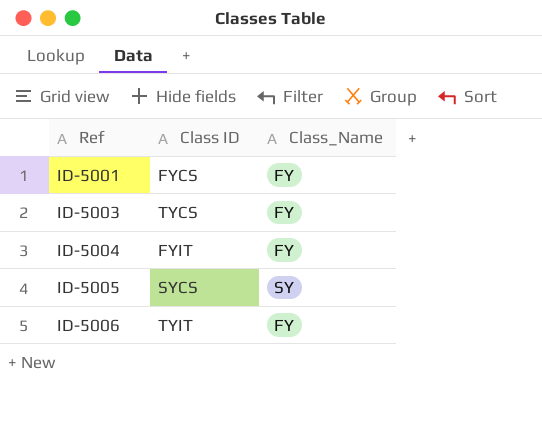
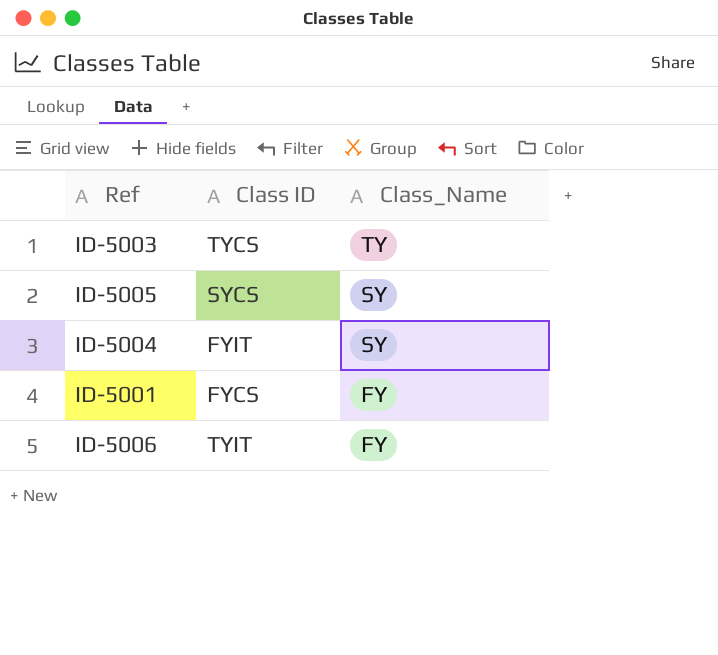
row order: Ref ascending -> Class_Name descending
ID-5003 | Class_Name: FY -> TY
ID-5004 | Class_Name: FY -> SY

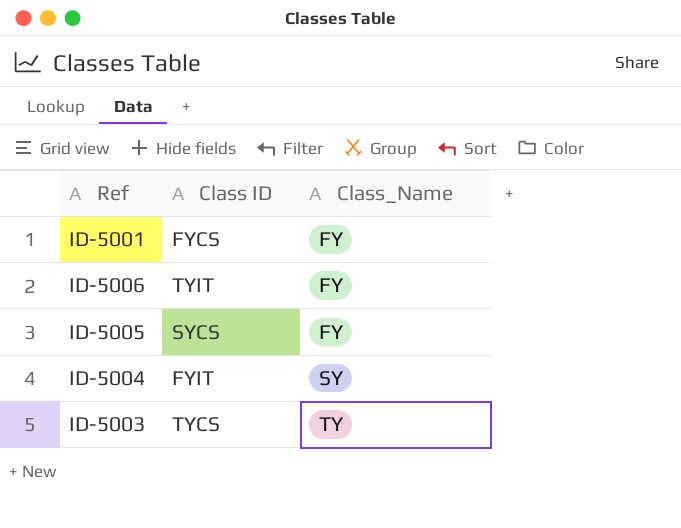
row order: Class_Name descending -> Class_Name ascending
ID-5005 | Class_Name: SY -> FY

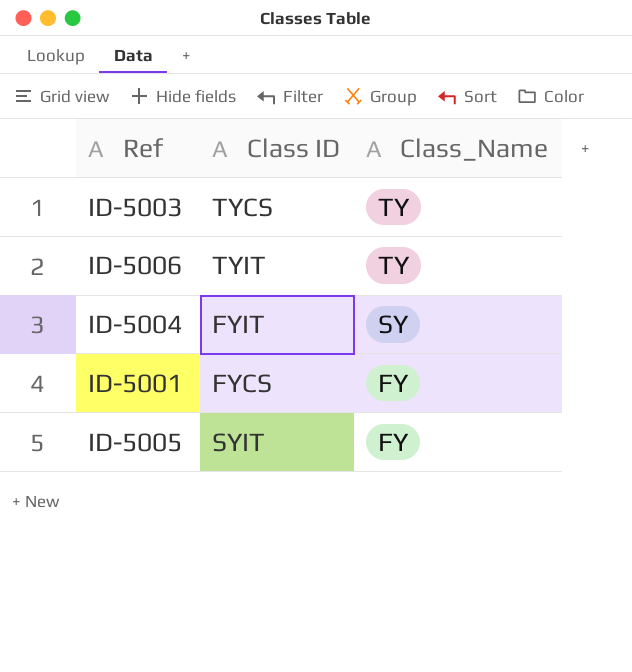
row order: Class_Name ascending -> Class_Name descending
ID-5006 | Class_Name: FY -> TY
ID-5005 | Class ID: SYCS -> SYIT

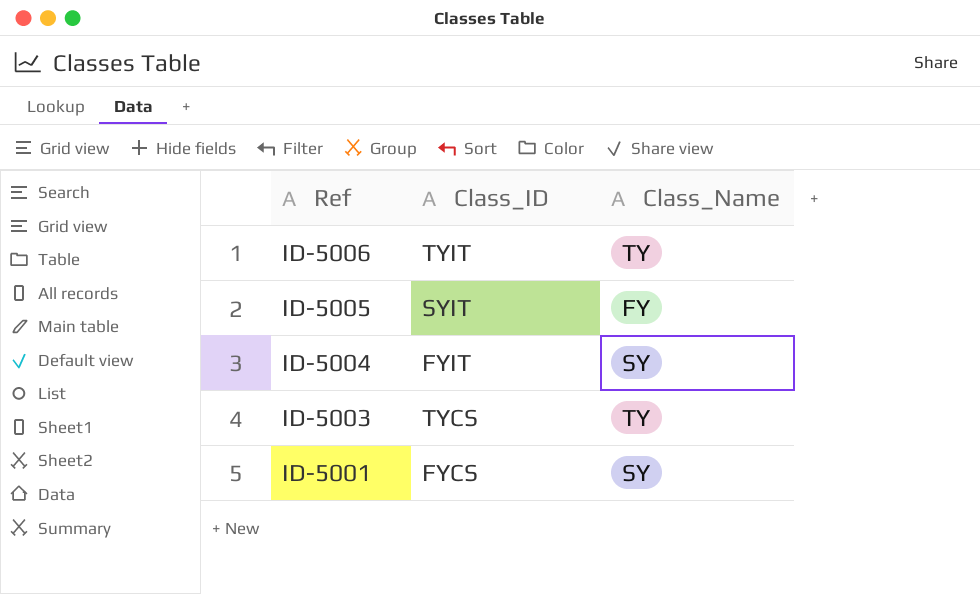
row order: Class_Name descending -> Ref descending
column name: Class ID -> Class_ID
ID-5001 | Class_Name: FY -> SY

